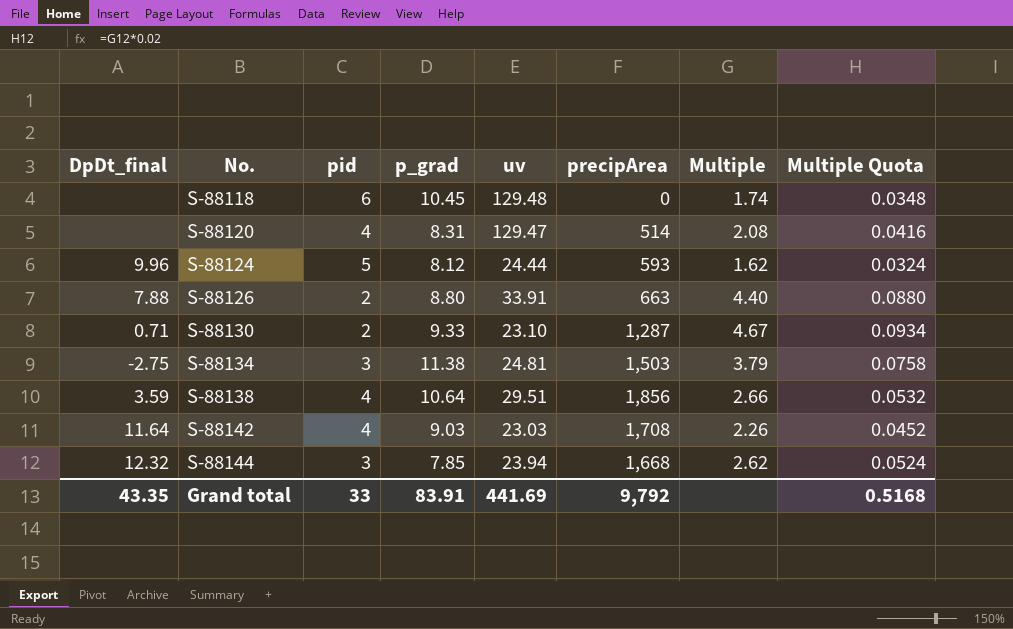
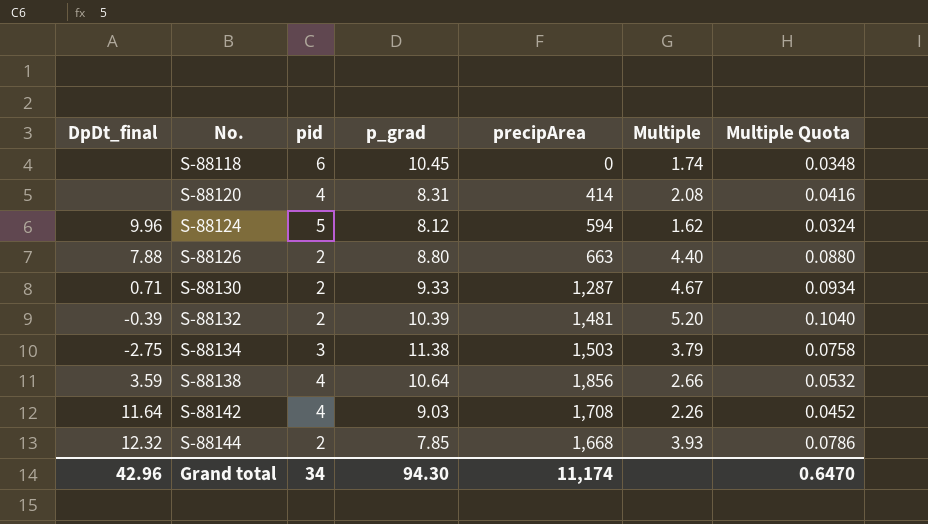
column uv | position: 5 -> none
S-88120 | precipArea: 514 -> 414
S-88124 | precipArea: 593 -> 594
row S-88132: none -> -0.39 | 2 | 10.39 | 1,481 | 5.20 | 0.1040
S-88144 | pid: 3 -> 2
S-88144 | Multiple: 2.62 -> 3.93
S-88144 | Multiple Quota: 0.0524 -> 0.0786
Grand total | DpDt_final: 43.35 -> 42.96
Grand total | pid: 33 -> 34
Grand total | p_grad: 83.91 -> 94.30
Grand total | precipArea: 9,792 -> 11,174
Grand total | Multiple Quota: 0.5168 -> 0.6470

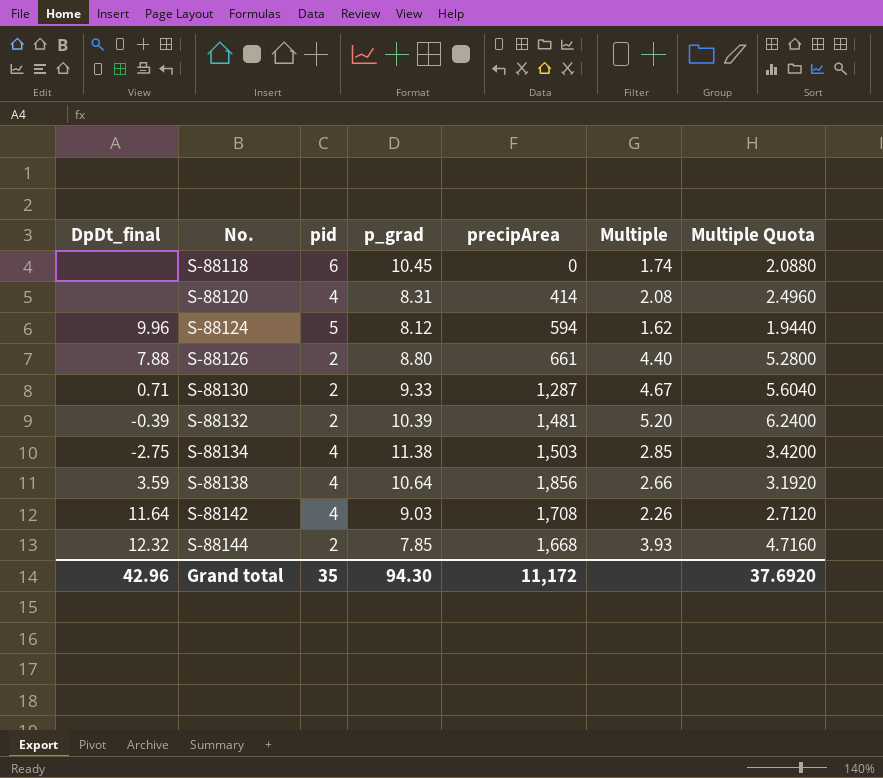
column Multiple Quota | formula: [Multiple] * 0.02 -> [Multiple] * 1.2
S-88126 | precipArea: 663 -> 661
S-88134 | pid: 3 -> 4
S-88134 | Multiple: 3.79 -> 2.85
Grand total | pid: 34 -> 35
Grand total | precipArea: 11,174 -> 11,172
Grand total | Multiple Quota: 0.6470 -> 37.6920

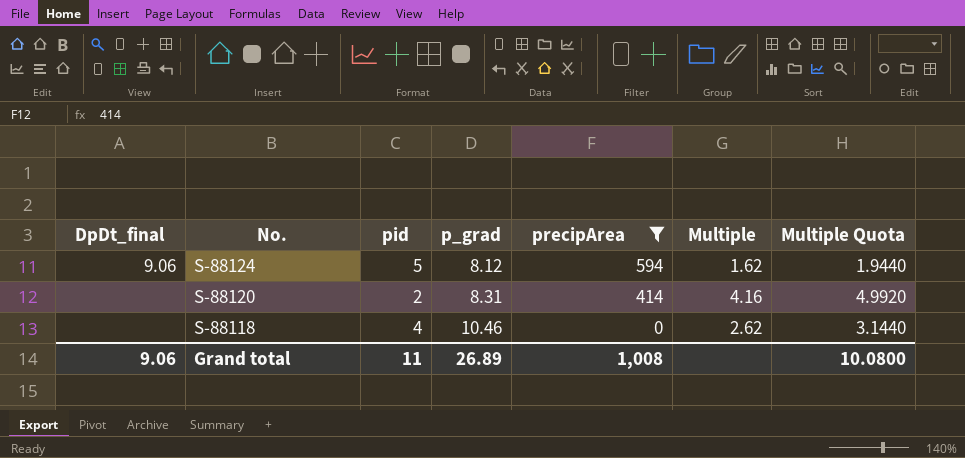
filter: none -> precipArea <= 594
row order: No. ascending -> No. descending
S-88124 | DpDt_final: 9.96 -> 9.06
S-88120 | pid: 4 -> 2
S-88120 | Multiple: 2.08 -> 4.16
S-88120 | Multiple Quota: 2.4960 -> 4.9920
S-88118 | pid: 6 -> 4
S-88118 | p_grad: 10.45 -> 10.46
S-88118 | Multiple: 1.74 -> 2.62
S-88118 | Multiple Quota: 2.0880 -> 3.1440
Grand total | DpDt_final: 42.96 -> 9.06
Grand total | pid: 35 -> 11
Grand total | p_grad: 94.30 -> 26.89
Grand total | precipArea: 11,172 -> 1,008
Grand total | Multiple Quota: 37.6920 -> 10.0800

